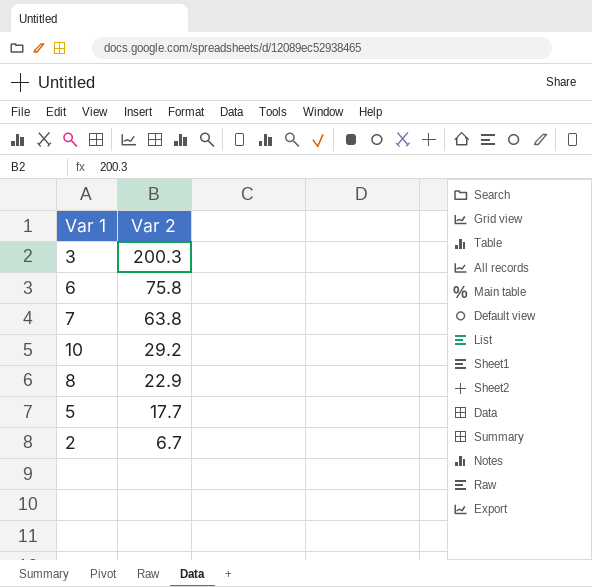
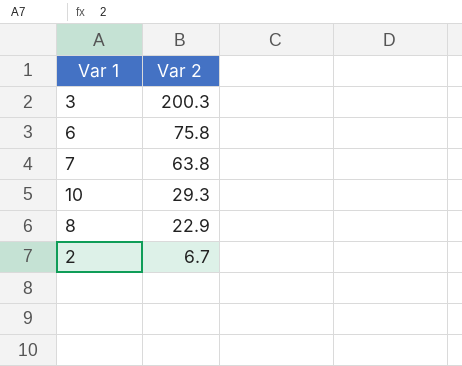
row 5: 17.7 -> none
10 | Var 2: 29.2 -> 29.3

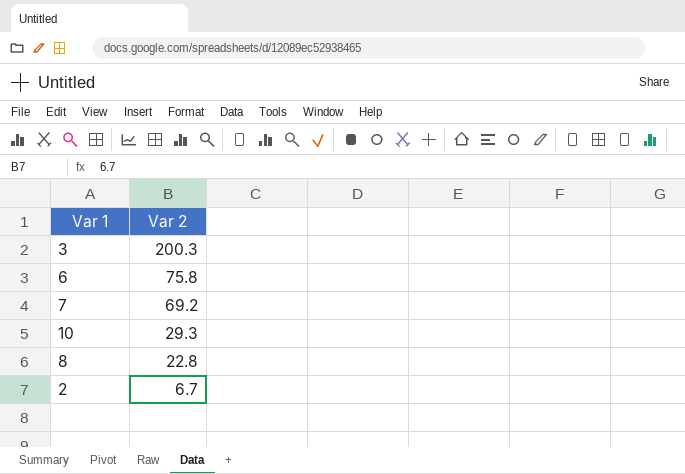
7 | Var 2: 63.8 -> 69.2
8 | Var 2: 22.9 -> 22.8

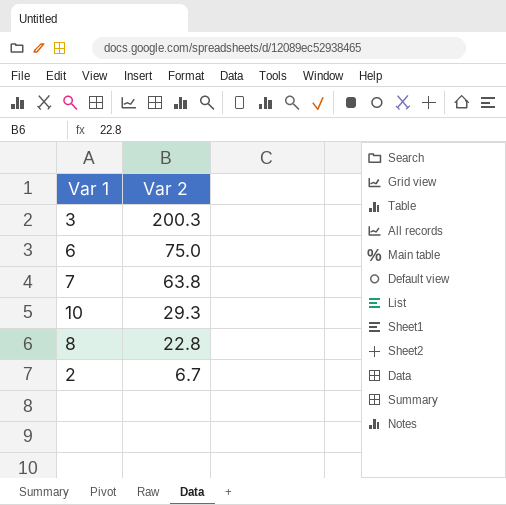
6 | Var 2: 75.8 -> 75.0
7 | Var 2: 69.2 -> 63.8

